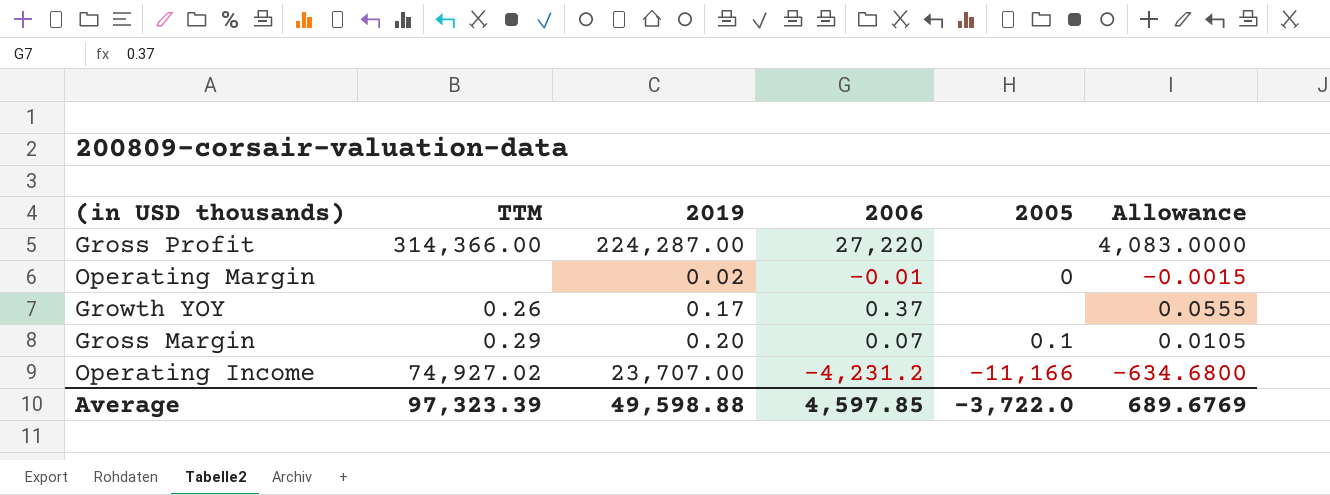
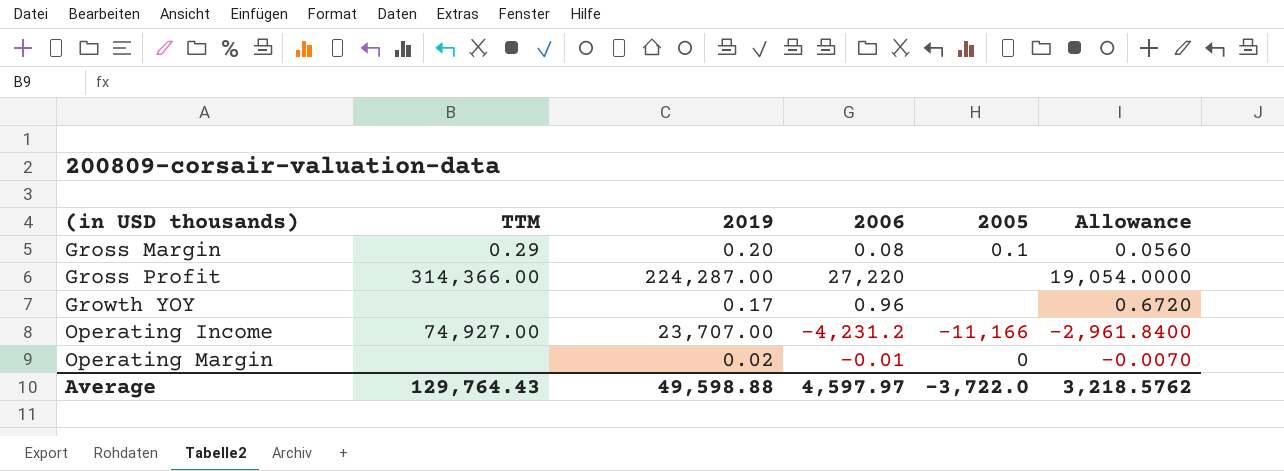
row order: none -> (in USD thousands) ascending
column Allowance | formula: [2006] * 0.15 -> [2006] * 0.7
Gross Margin | 2006: 0.07 -> 0.08
Growth YOY | TTM: 0.26 -> none
Growth YOY | 2006: 0.37 -> 0.96
Operating Income | TTM: 74,927.02 -> 74,927.00
Average | TTM: 97,323.39 -> 129,764.43
Average | 2006: 4,597.85 -> 4,597.97
Average | Allowance: 689.6769 -> 3,218.5762

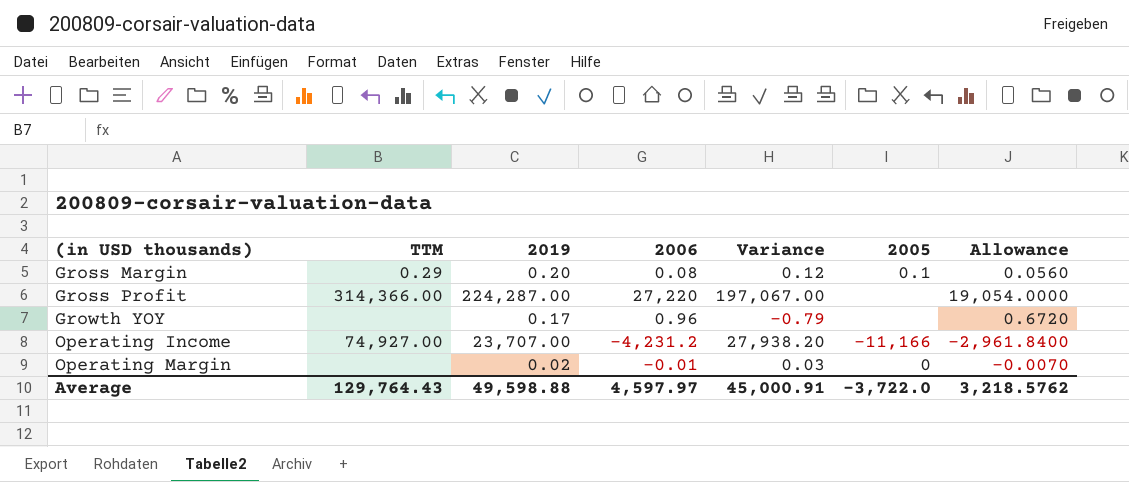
column Variance | formula: none -> [2019] - [2006]

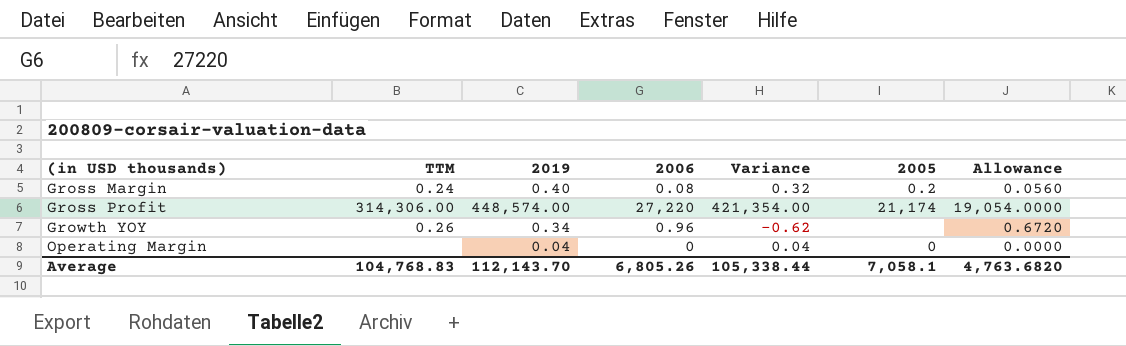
row Operating Income: 74,927.00 | 23,707.00 | -4,231.2 | 27,938.20 | -11,166 | -2,961.8400 -> none
Gross Margin | TTM: 0.29 -> 0.24
Gross Margin | 2019: 0.20 -> 0.40
Gross Margin | Variance: 0.12 -> 0.32
Gross Margin | 2005: 0.1 -> 0.2
Gross Profit | TTM: 314,366.00 -> 314,306.00
Gross Profit | 2019: 224,287.00 -> 448,574.00
Gross Profit | Variance: 197,067.00 -> 421,354.00
Gross Profit | 2005: none -> 21,174
Growth YOY | TTM: none -> 0.26
Growth YOY | 2019: 0.17 -> 0.34
Growth YOY | Variance: -0.79 -> -0.62
Operating Margin | 2019: 0.02 -> 0.04
Operating Margin | 2006: -0.01 -> 0
Operating Margin | Variance: 0.03 -> 0.04
Operating Margin | Allowance: -0.0070 -> 0.0000
Average | TTM: 129,764.43 -> 104,768.83
Average | 2019: 49,598.88 -> 112,143.70
Average | 2006: 4,597.97 -> 6,805.26
Average | Variance: 45,000.91 -> 105,338.44
Average | 2005: -3,722.0 -> 7,058.1
Average | Allowance: 3,218.5762 -> 4,763.6820

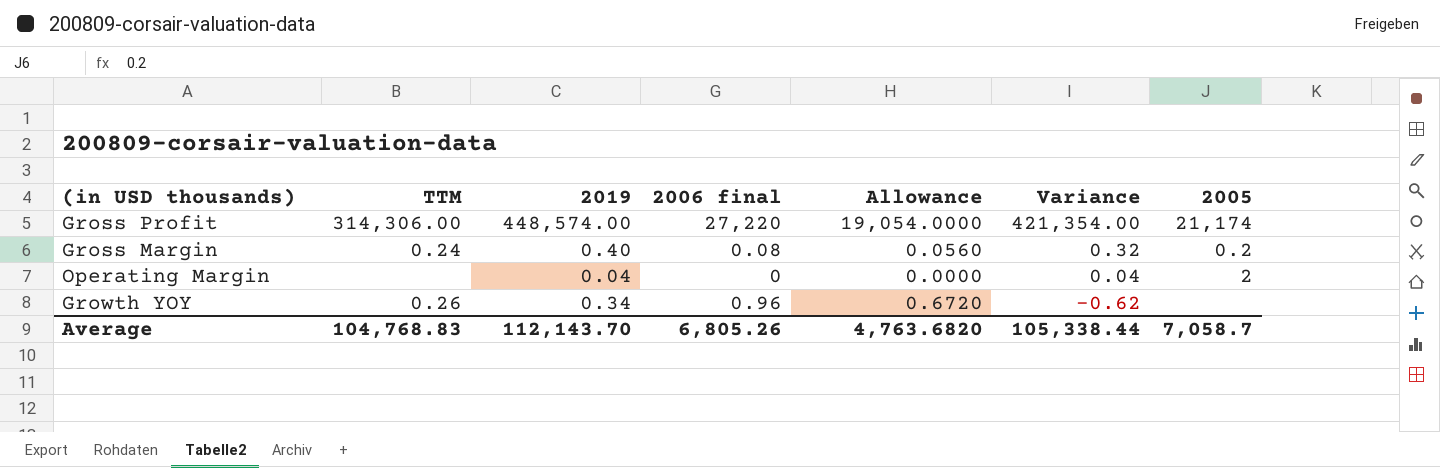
row order: (in USD thousands) ascending -> Variance descending
column name: 2006 -> 2006 final
column Allowance | position: 7 -> 5
Operating Margin | 2005: 0 -> 2
Average | 2005: 7,058.1 -> 7,058.7

